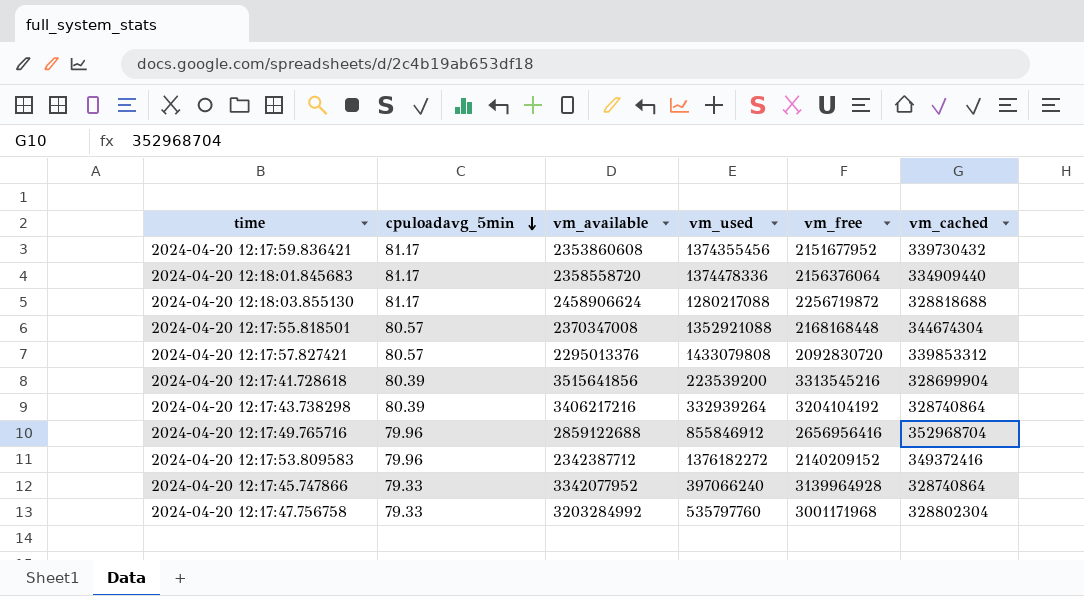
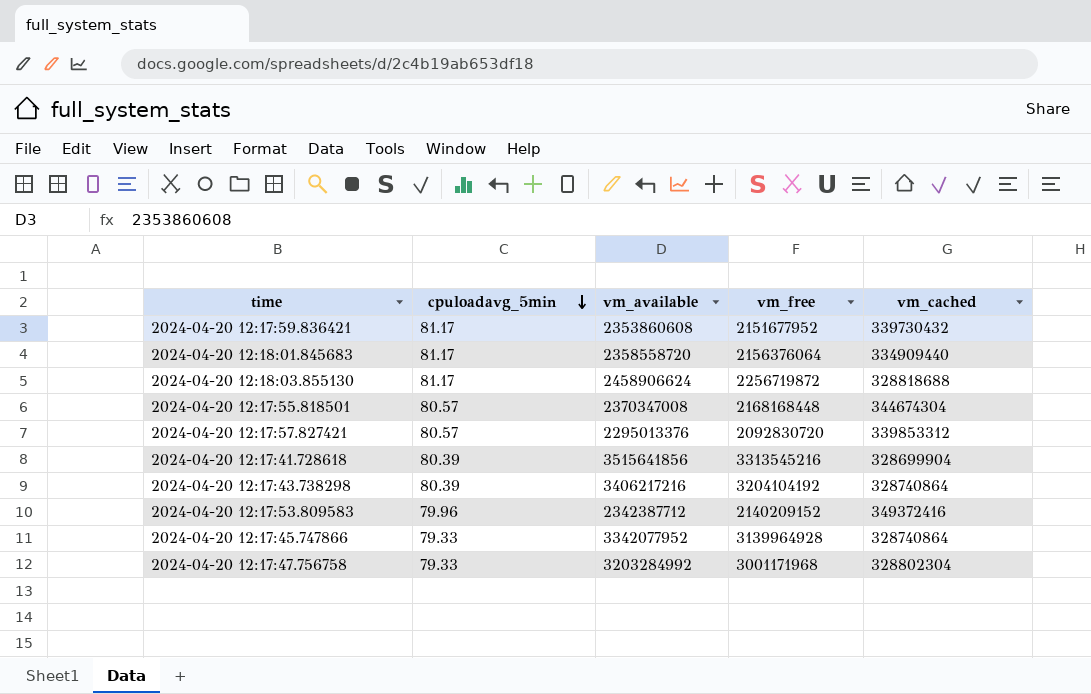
column vm_used | position: 4 -> none
row 2024-04-20 12:17:49.765716: 79.96 | 2859122688 | 855846912 | 2656956416 | 352968704 -> none

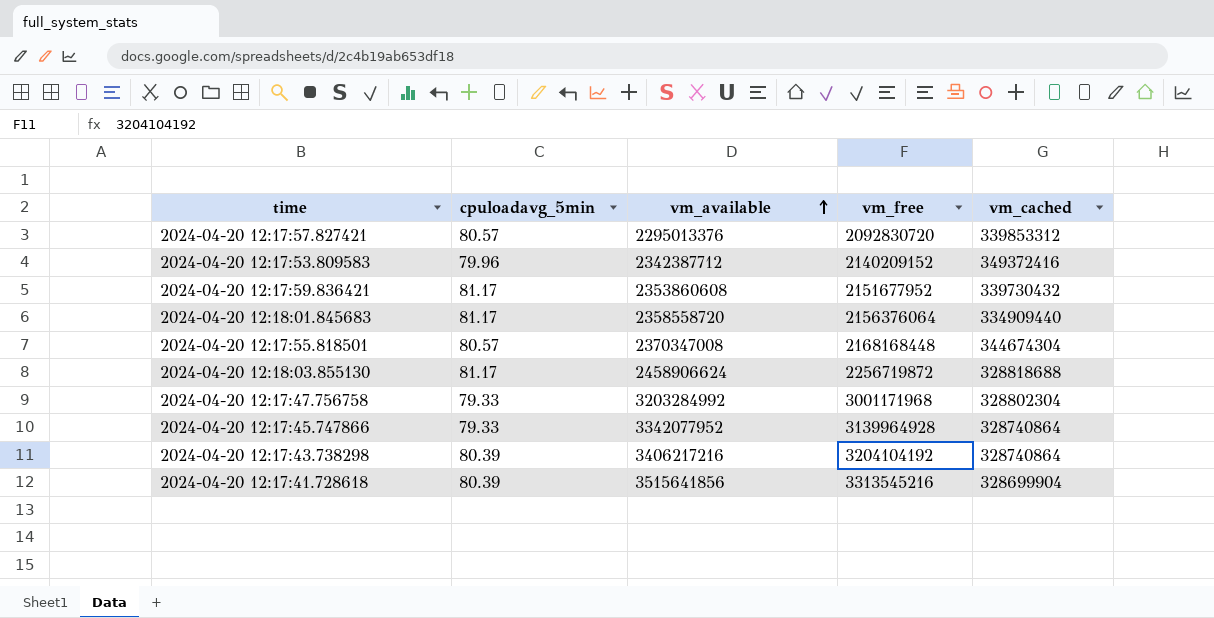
row order: cpuloadavg_5min descending -> vm_available ascending

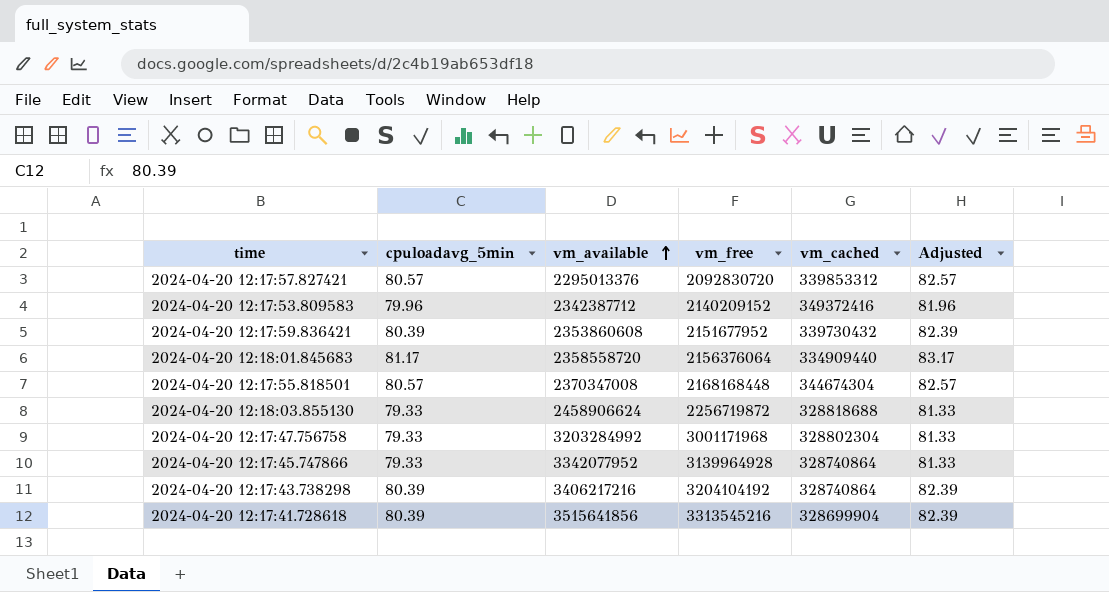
column Adjusted | formula: none -> [cpuloadavg_5min] + 2
2024-04-20 12:17:59.836421 | cpuloadavg_5min: 81.17 -> 80.39
2024-04-20 12:18:03.855130 | cpuloadavg_5min: 81.17 -> 79.33

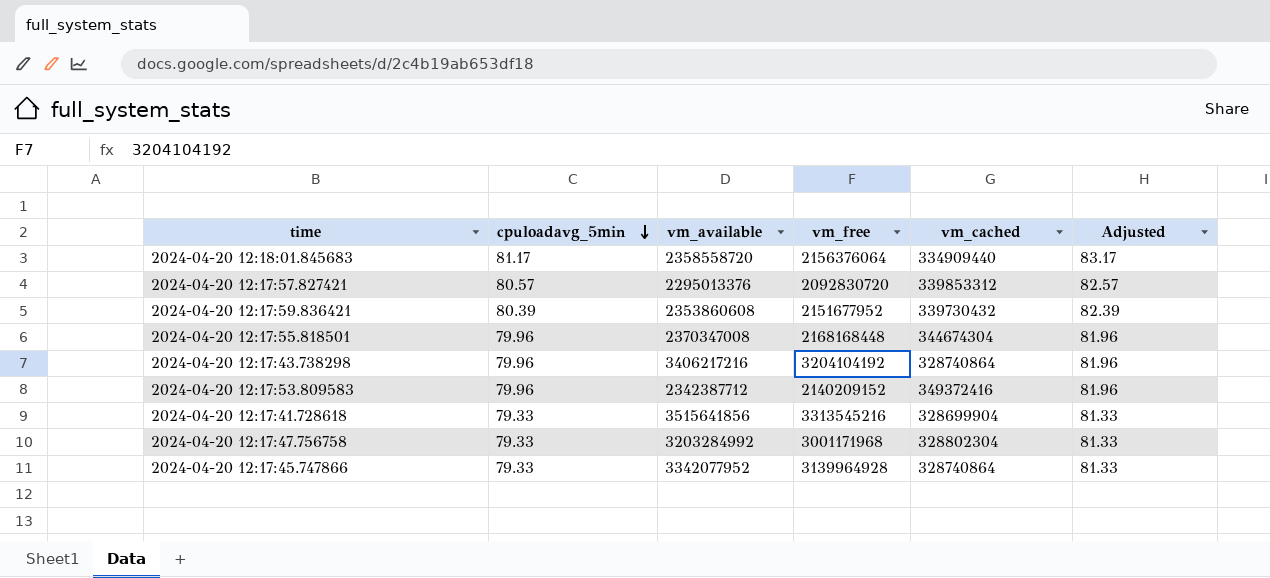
row order: vm_available ascending -> cpuloadavg_5min descending
row 2024-04-20 12:18:03.855130: 79.33 | 2458906624 | 2256719872 | 328818688 | 81.33 -> none
2024-04-20 12:17:55.818501 | cpuloadavg_5min: 80.57 -> 79.96
2024-04-20 12:17:55.818501 | Adjusted: 82.57 -> 81.96
2024-04-20 12:17:43.738298 | cpuloadavg_5min: 80.39 -> 79.96
2024-04-20 12:17:43.738298 | Adjusted: 82.39 -> 81.96
2024-04-20 12:17:41.728618 | cpuloadavg_5min: 80.39 -> 79.33
2024-04-20 12:17:41.728618 | Adjusted: 82.39 -> 81.33

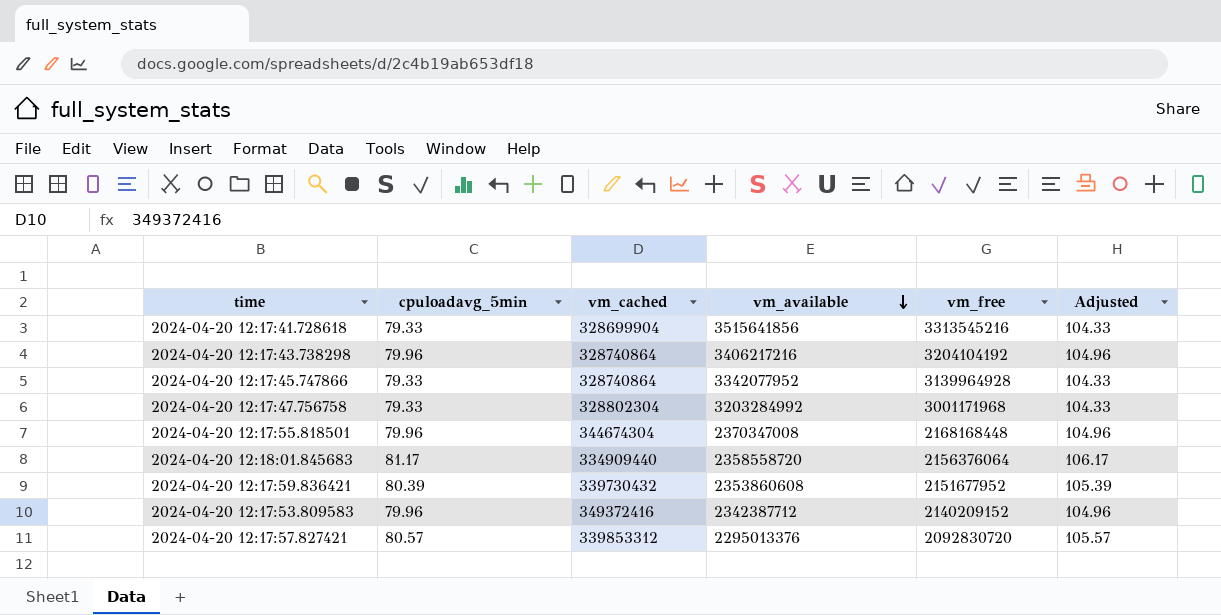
row order: cpuloadavg_5min descending -> vm_available descending
column vm_cached | position: 5 -> 3
column Adjusted | formula: [cpuloadavg_5min] + 2 -> [cpuloadavg_5min] + 25

